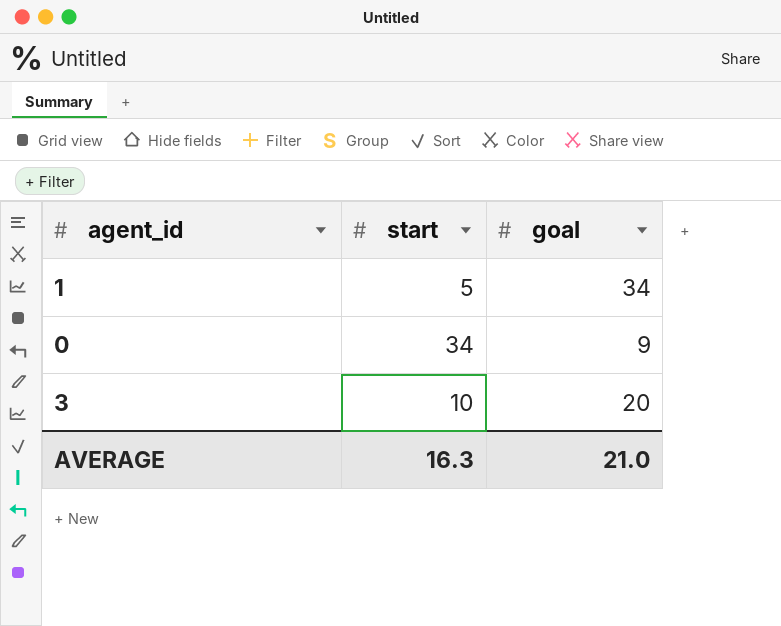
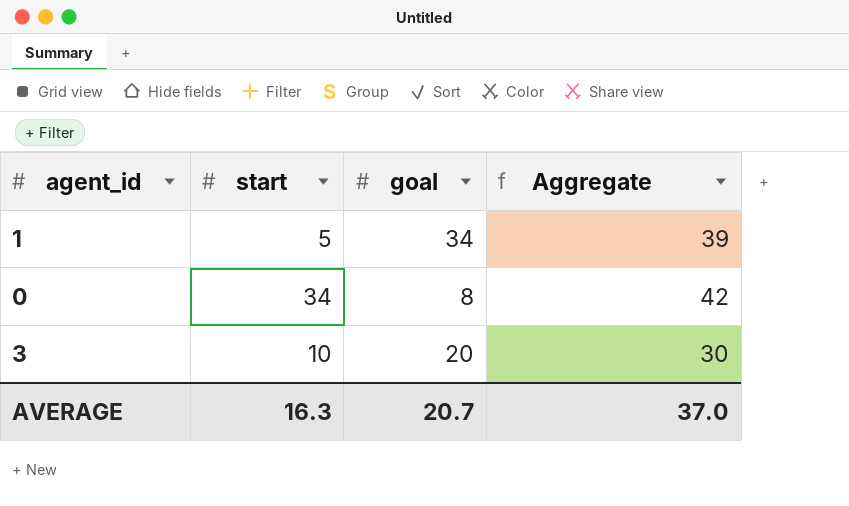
column Aggregate | formula: none -> [start] + [goal]
0 | goal: 9 -> 8
AVERAGE | goal: 21.0 -> 20.7

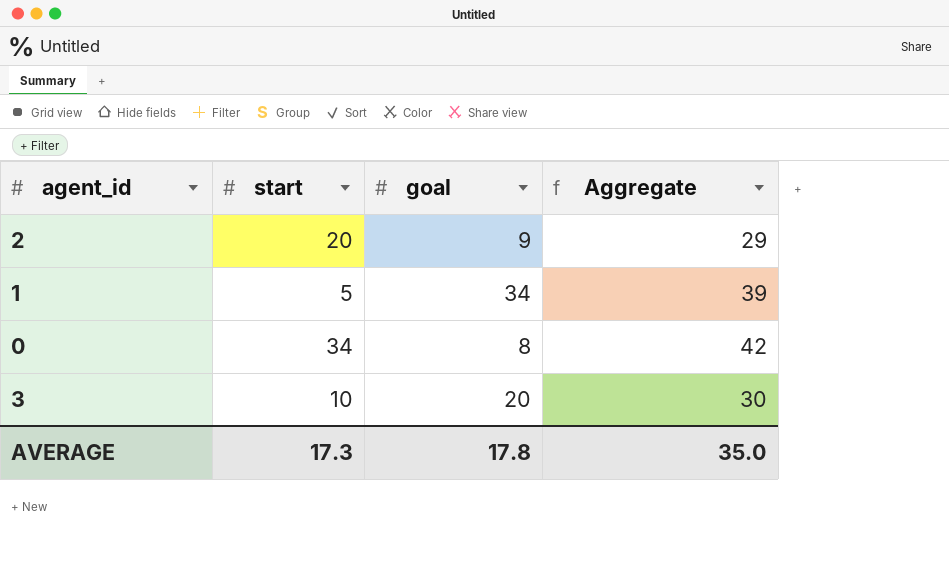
row 2: none -> 20 | 9 | 29
AVERAGE | start: 16.3 -> 17.3
AVERAGE | goal: 20.7 -> 17.8
AVERAGE | Aggregate: 37.0 -> 35.0

